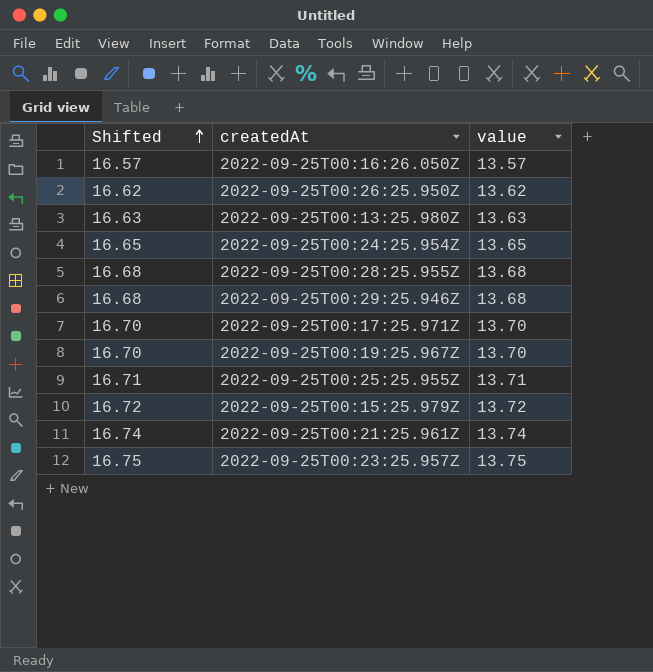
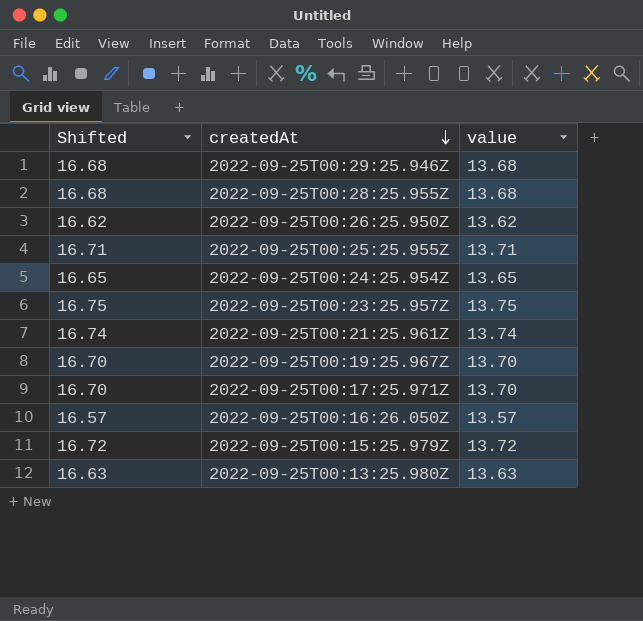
row order: Shifted ascending -> createdAt descending

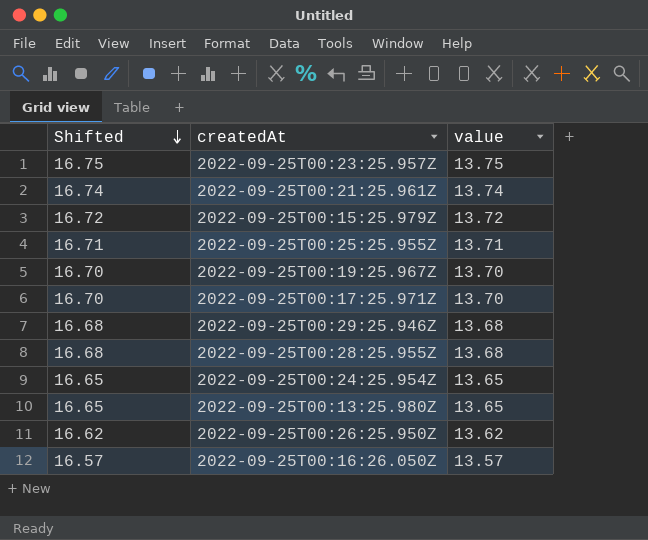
row order: createdAt descending -> Shifted descending
2022-09-25T00:13:25.980Z | Shifted: 16.63 -> 16.65
2022-09-25T00:13:25.980Z | value: 13.63 -> 13.65

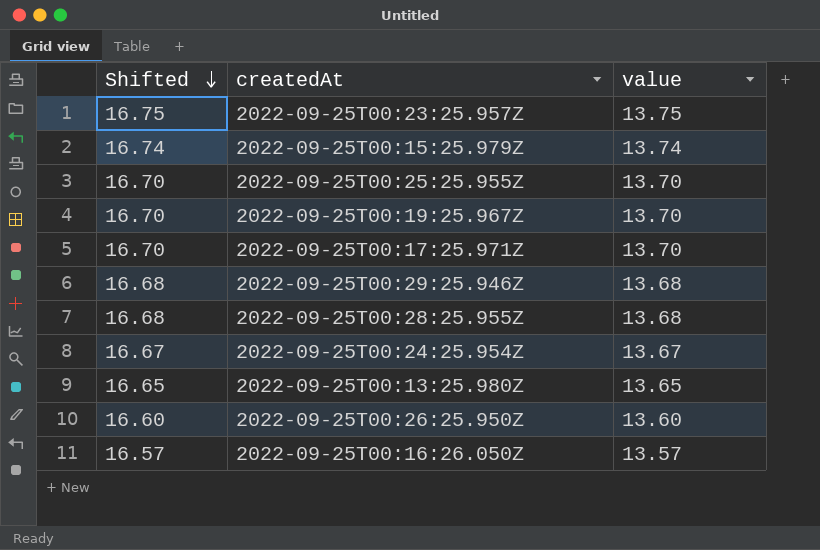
row 2022-09-25T00:21:25.961Z: 16.74 | 13.74 -> none
2022-09-25T00:15:25.979Z | Shifted: 16.72 -> 16.74
2022-09-25T00:15:25.979Z | value: 13.72 -> 13.74
2022-09-25T00:25:25.955Z | Shifted: 16.71 -> 16.70
2022-09-25T00:25:25.955Z | value: 13.71 -> 13.70
2022-09-25T00:24:25.954Z | Shifted: 16.65 -> 16.67
2022-09-25T00:24:25.954Z | value: 13.65 -> 13.67
2022-09-25T00:26:25.950Z | Shifted: 16.62 -> 16.60
2022-09-25T00:26:25.950Z | value: 13.62 -> 13.60

